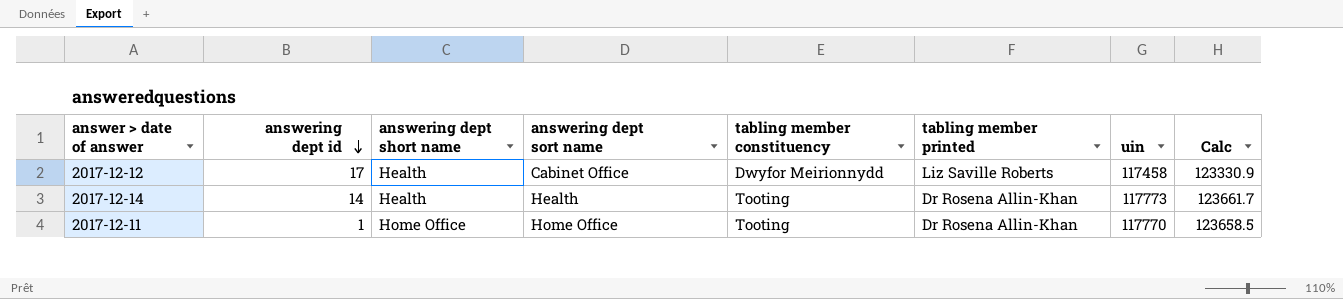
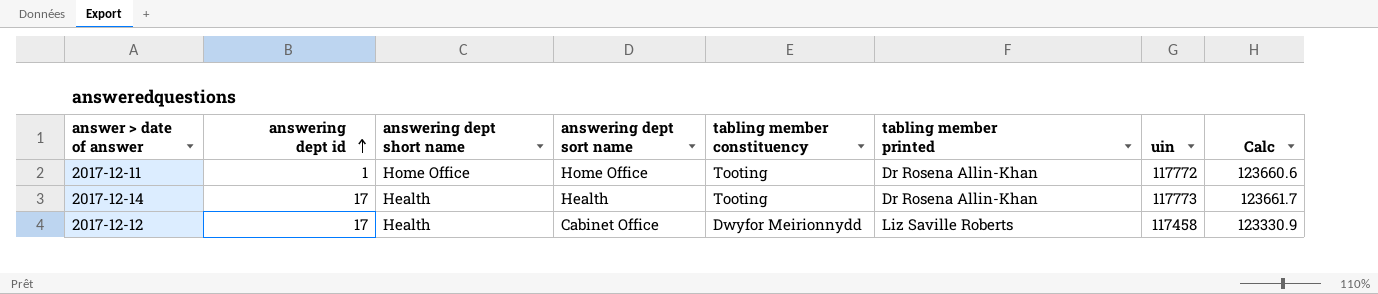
row order: answering dept id descending -> answering dept id ascending
2017-12-11 | uin: 117770 -> 117772
2017-12-11 | Calc: 123658.5 -> 123660.6
2017-12-14 | answering dept id: 14 -> 17

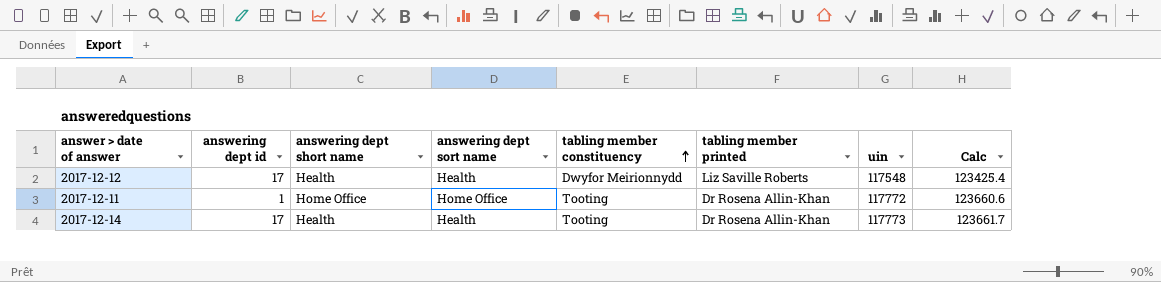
row order: answering dept id ascending -> tabling member constituency ascending
2017-12-12 | answering dept sort name: Cabinet Office -> Health
2017-12-12 | uin: 117458 -> 117548
2017-12-12 | Calc: 123330.9 -> 123425.4

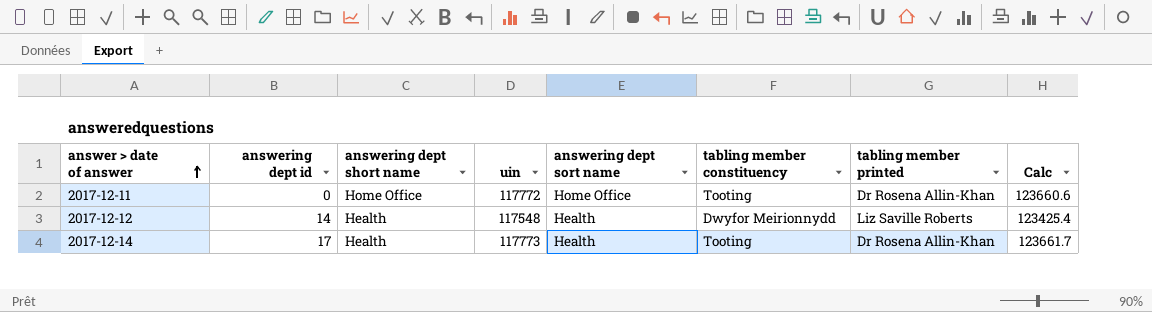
row order: tabling member constituency ascending -> answer > date of answer ascending
column uin | position: 7 -> 4
2017-12-11 | answering dept id: 1 -> 0
2017-12-12 | answering dept id: 17 -> 14

